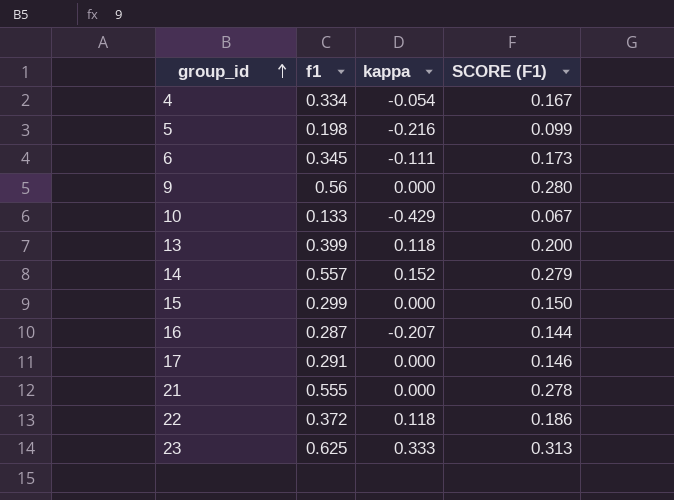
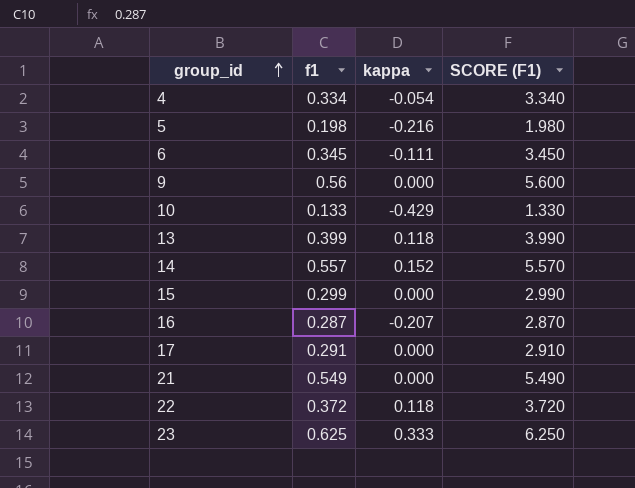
column SCORE (F1) | formula: [f1] * 0.5 -> [f1] * 10
21 | f1: 0.555 -> 0.549

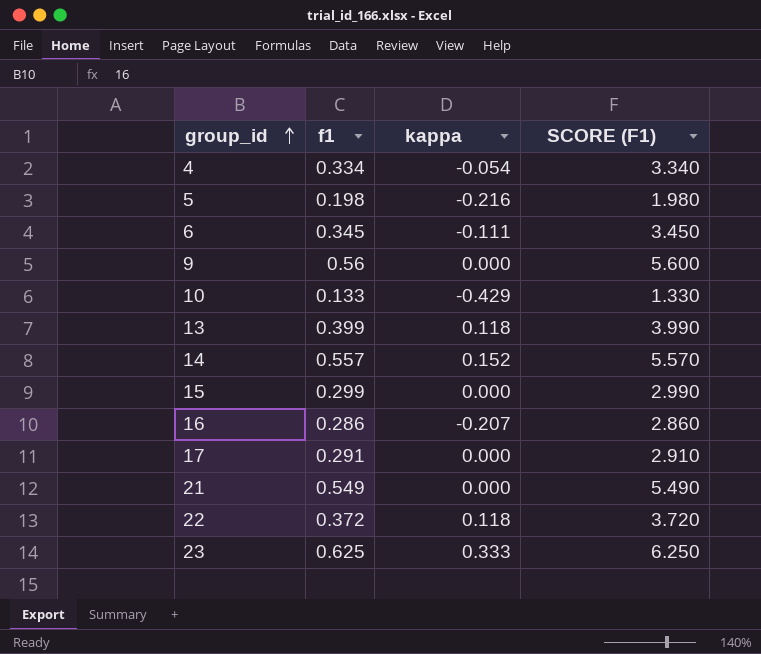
16 | f1: 0.287 -> 0.286
16 | SCORE (F1): 2.870 -> 2.860

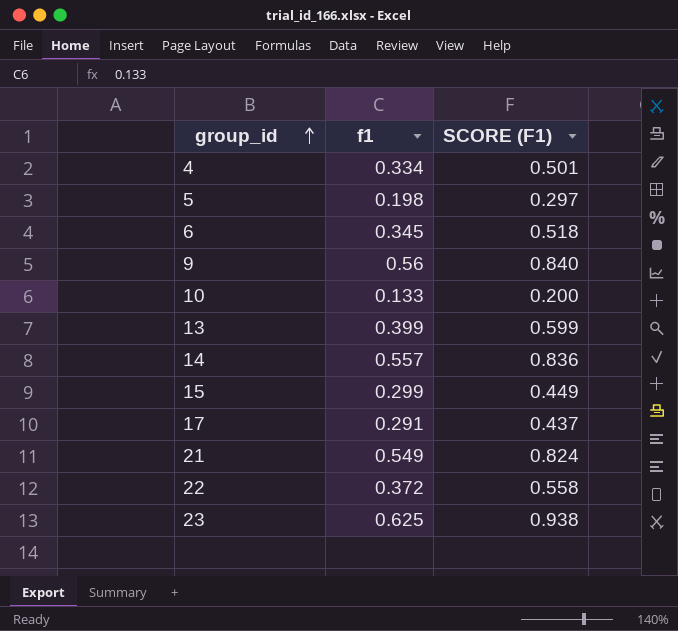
column kappa | position: 3 -> none
column SCORE (F1) | formula: [f1] * 10 -> [f1] * 1.5
row 16: 0.286 | -0.207 | 2.860 -> none

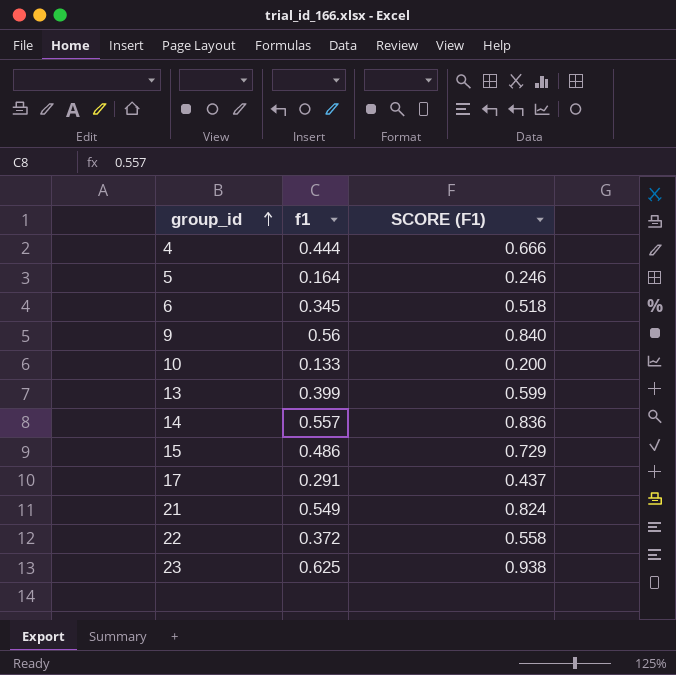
4 | f1: 0.334 -> 0.444
4 | SCORE (F1): 0.501 -> 0.666
5 | f1: 0.198 -> 0.164
5 | SCORE (F1): 0.297 -> 0.246
15 | f1: 0.299 -> 0.486
15 | SCORE (F1): 0.449 -> 0.729

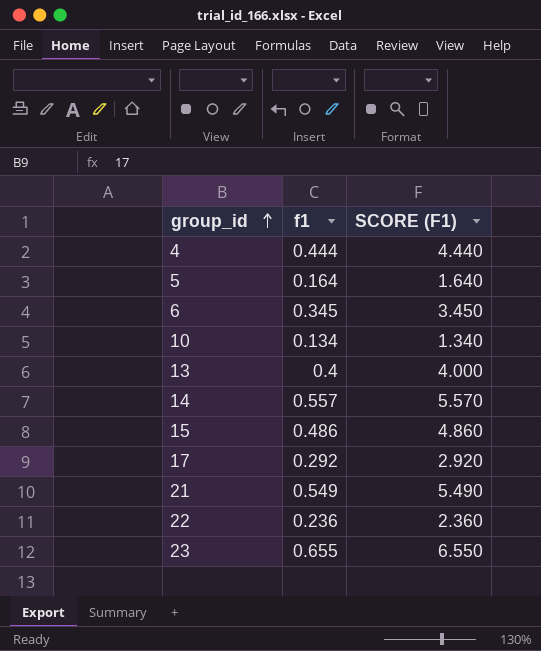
column SCORE (F1) | formula: [f1] * 1.5 -> [f1] * 10
row 9: 0.56 | 0.840 -> none
10 | f1: 0.133 -> 0.134
13 | f1: 0.399 -> 0.4
17 | f1: 0.291 -> 0.292
22 | f1: 0.372 -> 0.236
23 | f1: 0.625 -> 0.655

